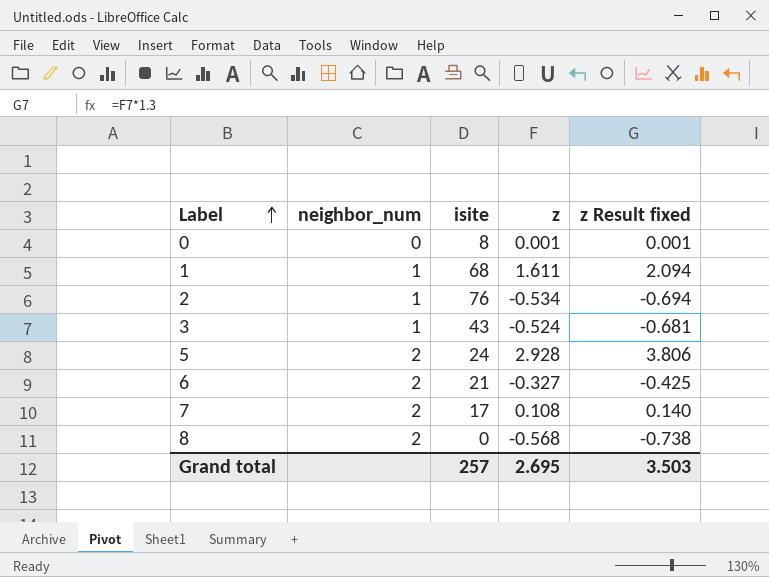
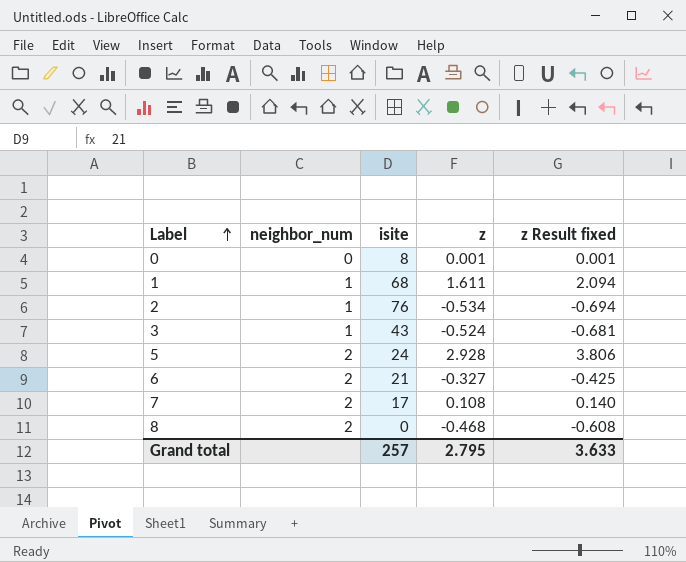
8 | z: -0.568 -> -0.468
8 | z Result fixed: -0.738 -> -0.608
Grand total | z: 2.695 -> 2.795
Grand total | z Result fixed: 3.503 -> 3.633

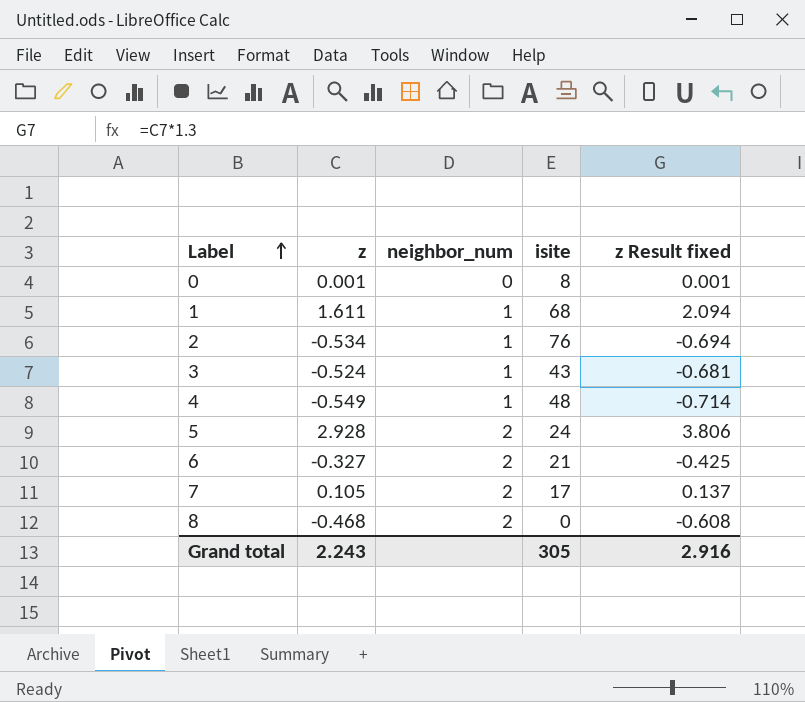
column z | position: 4 -> 2
row 4: none -> -0.549 | 1 | 48 | -0.714
7 | z: 0.108 -> 0.105
7 | z Result fixed: 0.140 -> 0.137
Grand total | z: 2.795 -> 2.243
Grand total | isite: 257 -> 305
Grand total | z Result fixed: 3.633 -> 2.916

